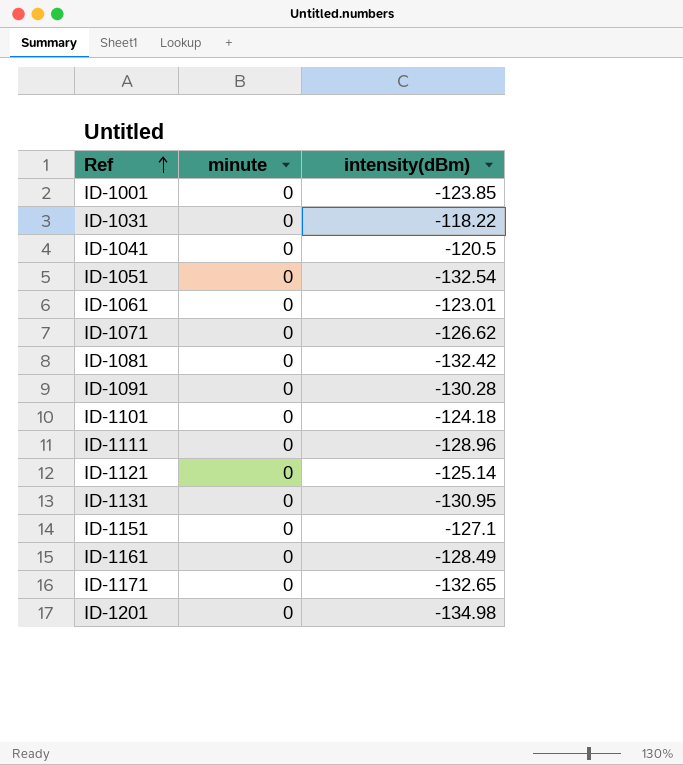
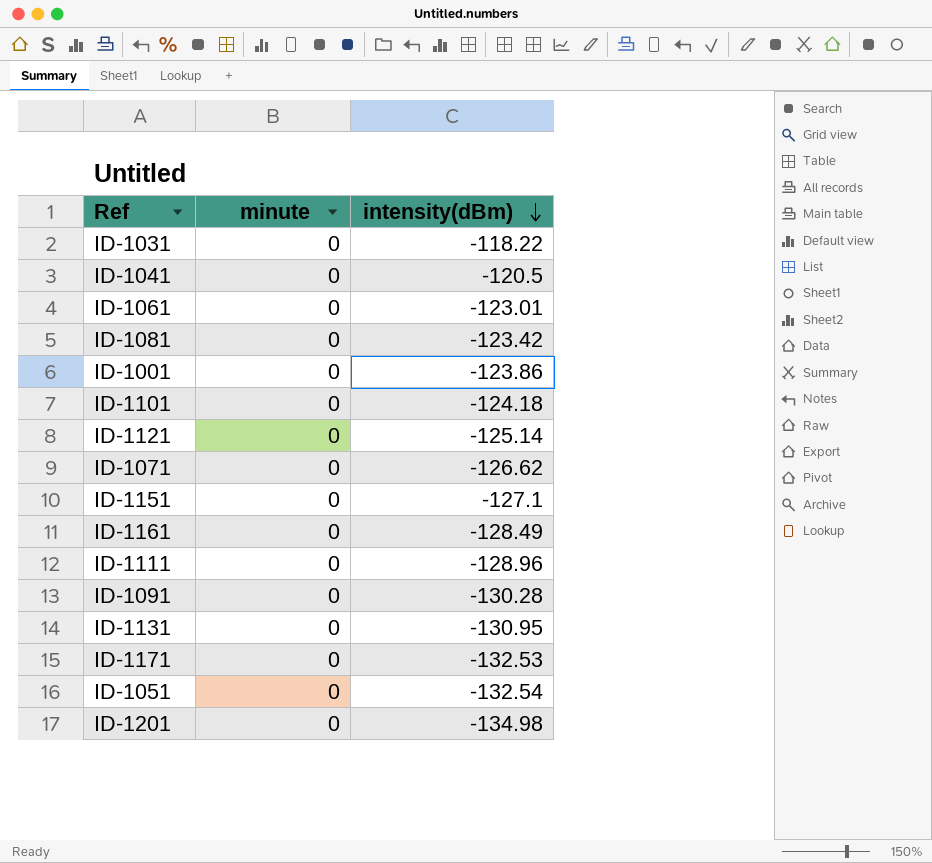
row order: Ref ascending -> intensity(dBm) descending
ID-1081 | intensity(dBm): -132.42 -> -123.42
ID-1001 | intensity(dBm): -123.85 -> -123.86
ID-1171 | intensity(dBm): -132.65 -> -132.53

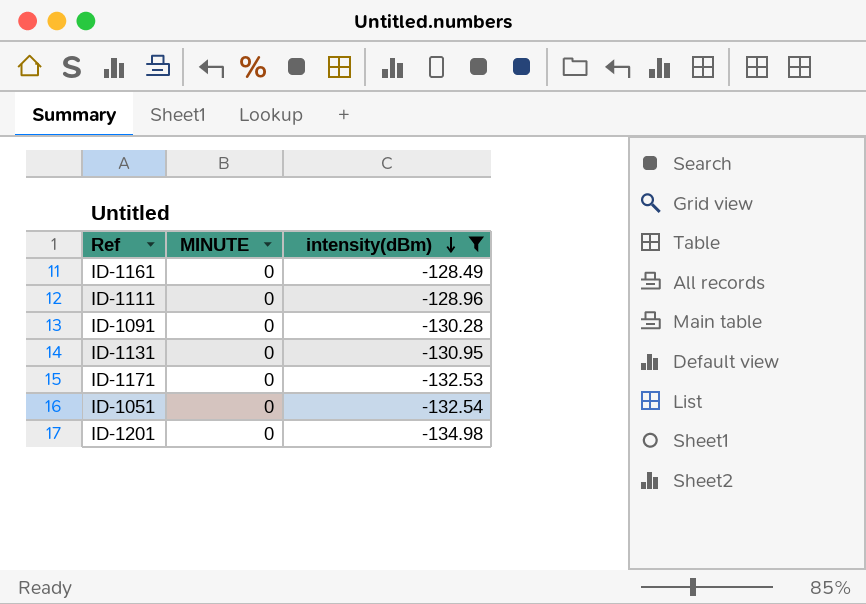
filter: none -> intensity(dBm) <= -128.49
column name: minute -> MINUTE

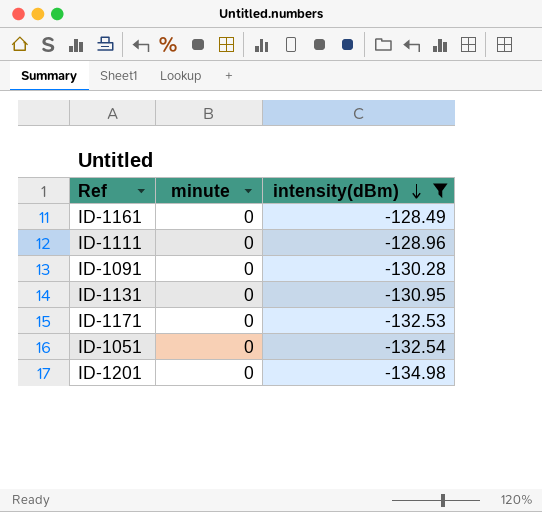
column name: MINUTE -> minute

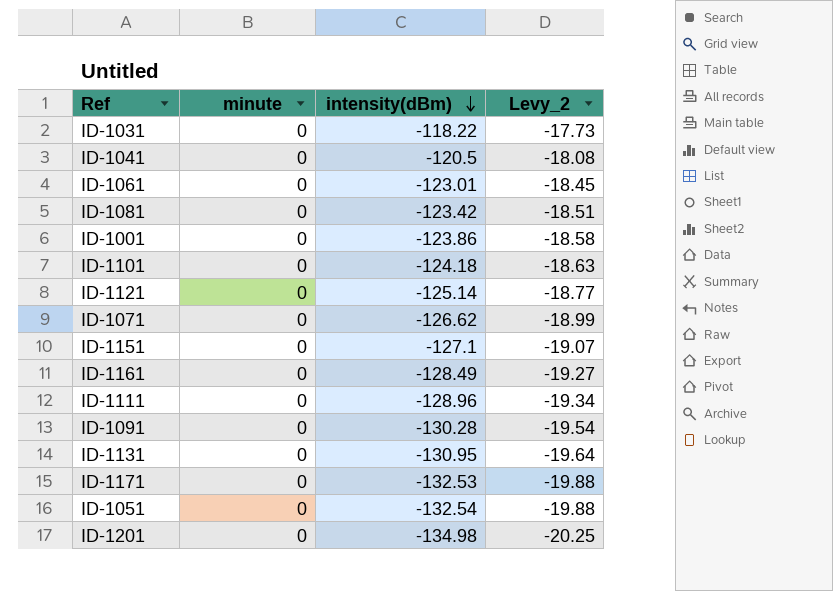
filter: intensity(dBm) <= -128.49 -> none
column Levy_2 | formula: none -> [intensity(dBm)] * 0.15

